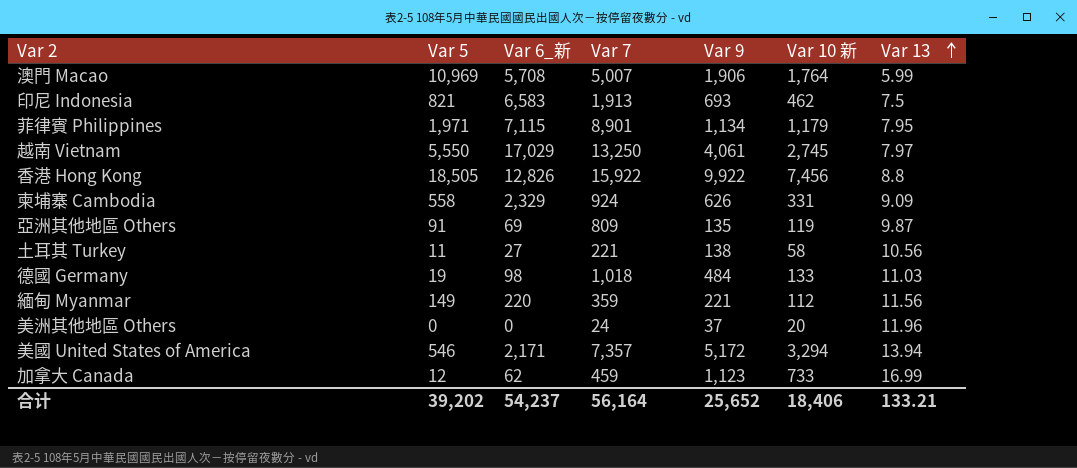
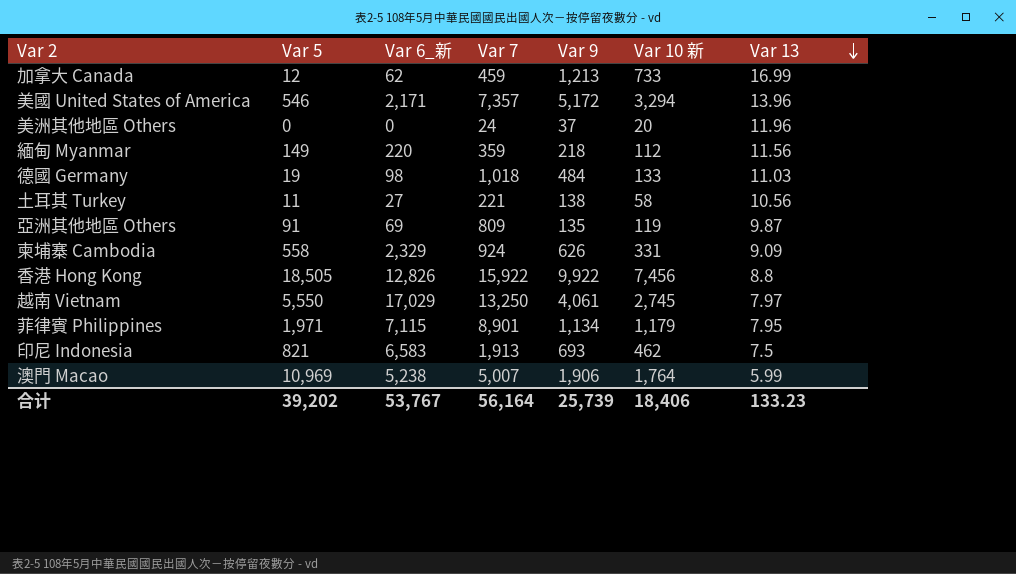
row order: Var 13 ascending -> Var 13 descending
加拿大 Canada | Var 9: 1,123 -> 1,213
美國 United States of America | Var 13: 13.94 -> 13.96
緬甸 Myanmar | Var 9: 221 -> 218
澳門 Macao | Var 6_新: 5,708 -> 5,238
合计 | Var 6_新: 54,237 -> 53,767
合计 | Var 9: 25,652 -> 25,739
合计 | Var 13: 133.21 -> 133.23

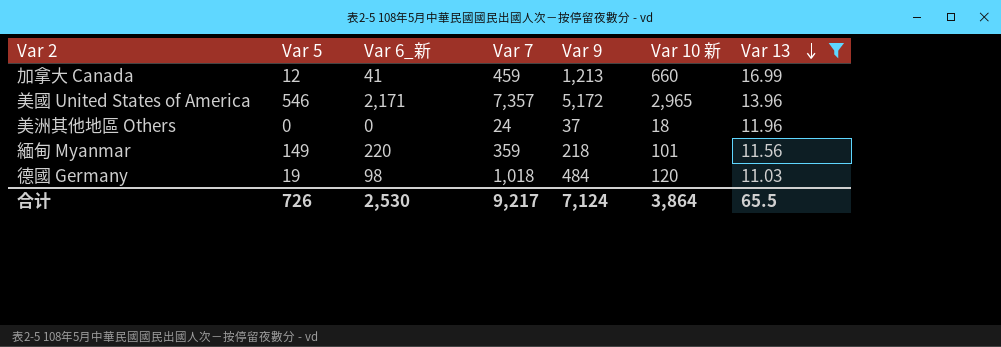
filter: none -> Var 13 >= 11.03
加拿大 Canada | Var 6_新: 62 -> 41
加拿大 Canada | Var 10 新: 733 -> 660
美國 United States of America | Var 10 新: 3,294 -> 2,965
美洲其他地區 Others | Var 10 新: 20 -> 18
緬甸 Myanmar | Var 10 新: 112 -> 101
德國 Germany | Var 10 新: 133 -> 120
合计 | Var 5: 39,202 -> 726
合计 | Var 6_新: 53,767 -> 2,530
合计 | Var 7: 56,164 -> 9,217
合计 | Var 9: 25,739 -> 7,124
合计 | Var 10 新: 18,406 -> 3,864
合计 | Var 13: 133.23 -> 65.5

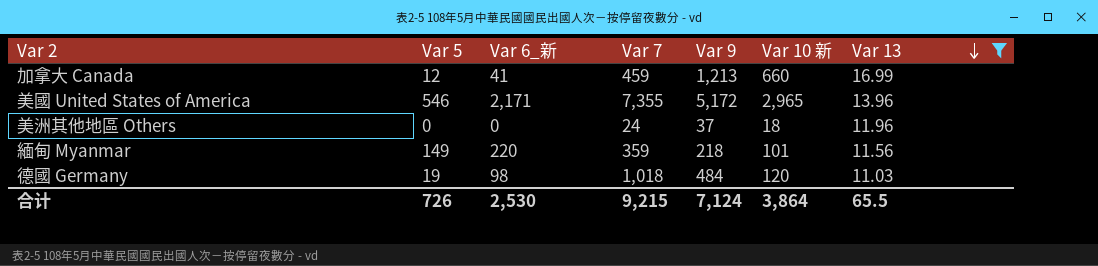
美國 United States of America | Var 7: 7,357 -> 7,355
合计 | Var 7: 9,217 -> 9,215

